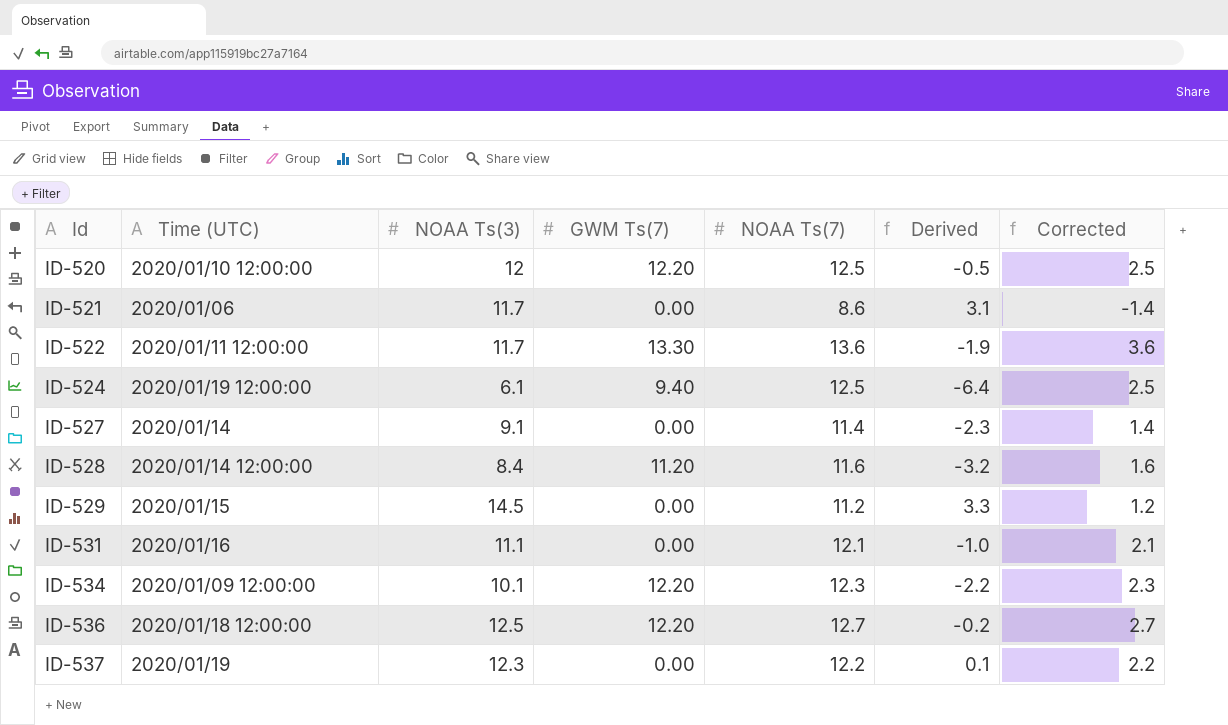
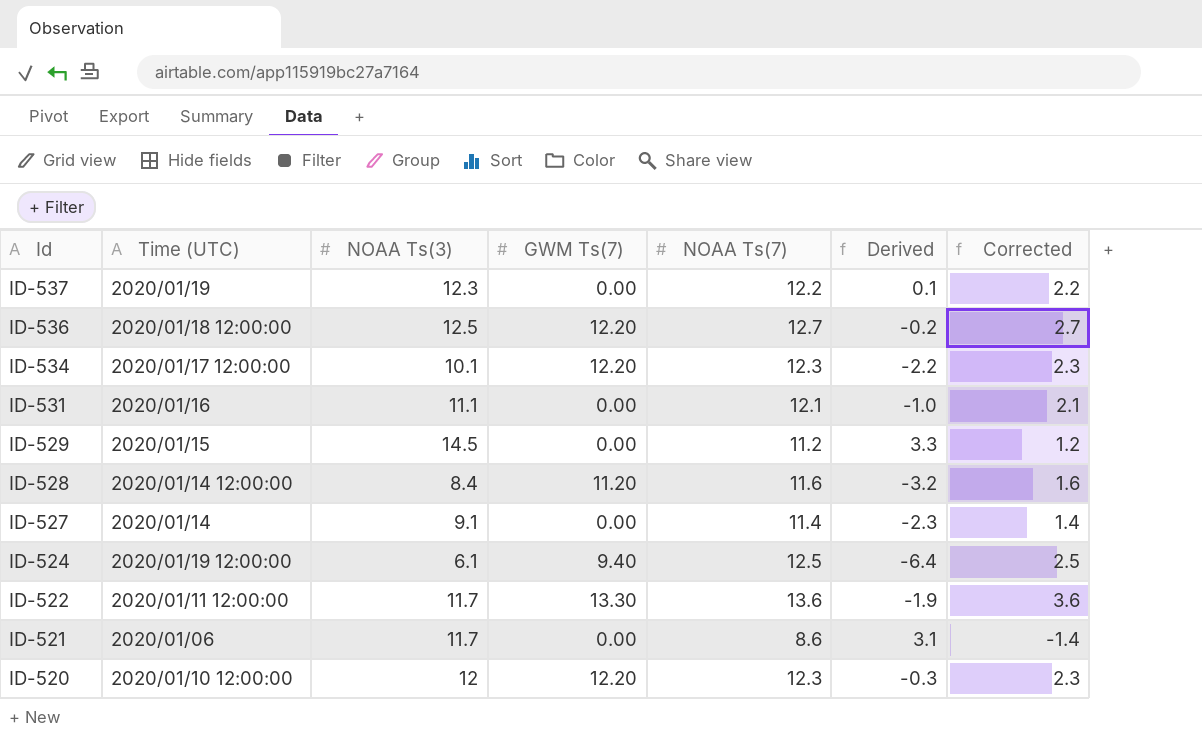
row order: Id ascending -> Id descending
ID-534 | Time (UTC): 2020/01/09 12:00:00 -> 2020/01/17 12:00:00
ID-520 | NOAA Ts(7): 12.5 -> 12.3
ID-520 | Derived: -0.5 -> -0.3
ID-520 | Corrected: 2.5 -> 2.3

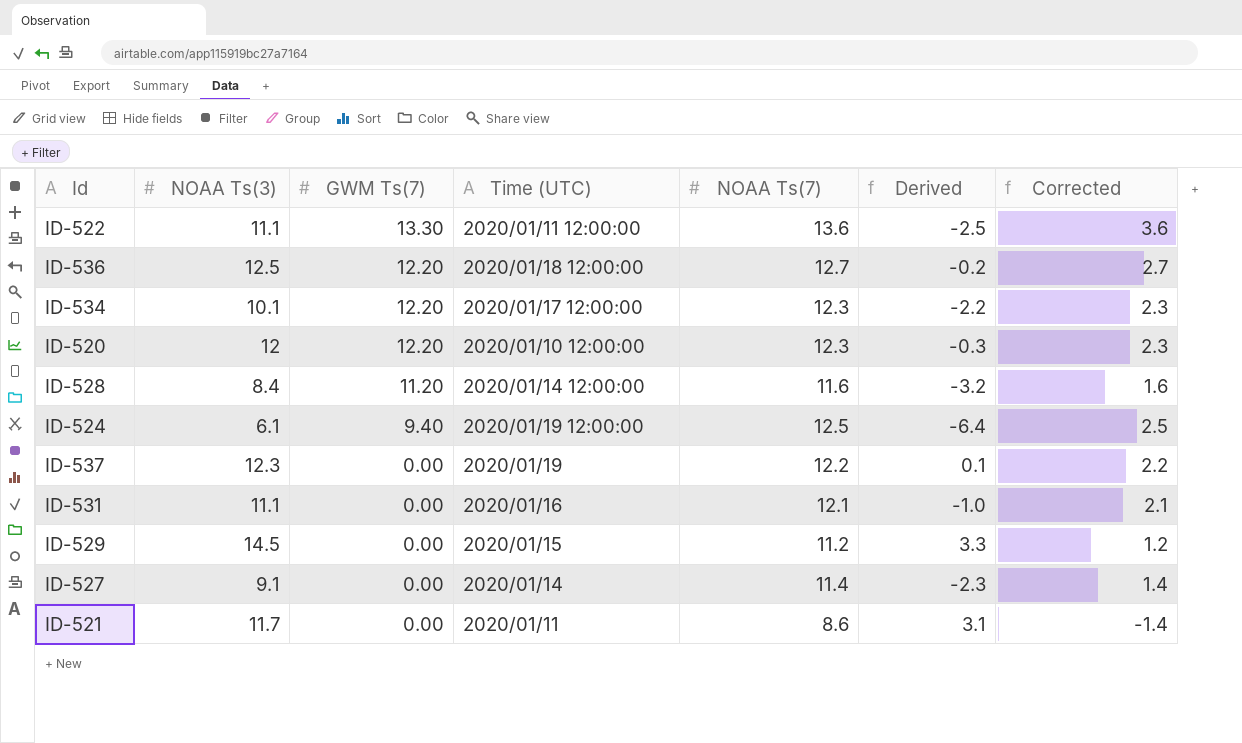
row order: Id descending -> GWM Ts(7) descending
column Time (UTC) | position: 2 -> 4
ID-522 | NOAA Ts(3): 11.7 -> 11.1
ID-522 | Derived: -1.9 -> -2.5
ID-521 | Time (UTC): 2020/01/06 -> 2020/01/11

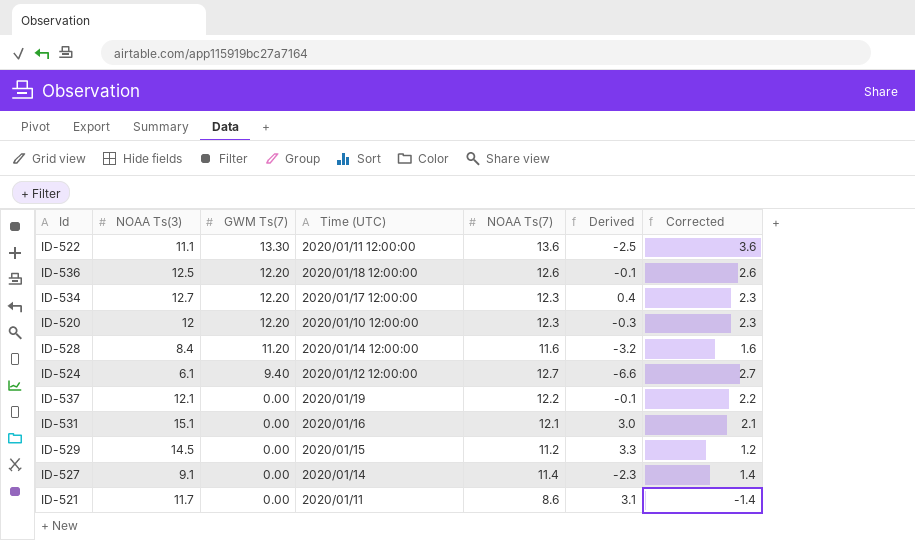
ID-536 | NOAA Ts(7): 12.7 -> 12.6
ID-536 | Derived: -0.2 -> -0.1
ID-536 | Corrected: 2.7 -> 2.6
ID-534 | NOAA Ts(3): 10.1 -> 12.7
ID-534 | Derived: -2.2 -> 0.4
ID-524 | Time (UTC): 2020/01/19 12:00:00 -> 2020/01/12 12:00:00
ID-524 | NOAA Ts(7): 12.5 -> 12.7
ID-524 | Derived: -6.4 -> -6.6
ID-524 | Corrected: 2.5 -> 2.7
ID-537 | NOAA Ts(3): 12.3 -> 12.1
ID-537 | Derived: 0.1 -> -0.1
ID-531 | NOAA Ts(3): 11.1 -> 15.1
ID-531 | Derived: -1.0 -> 3.0

